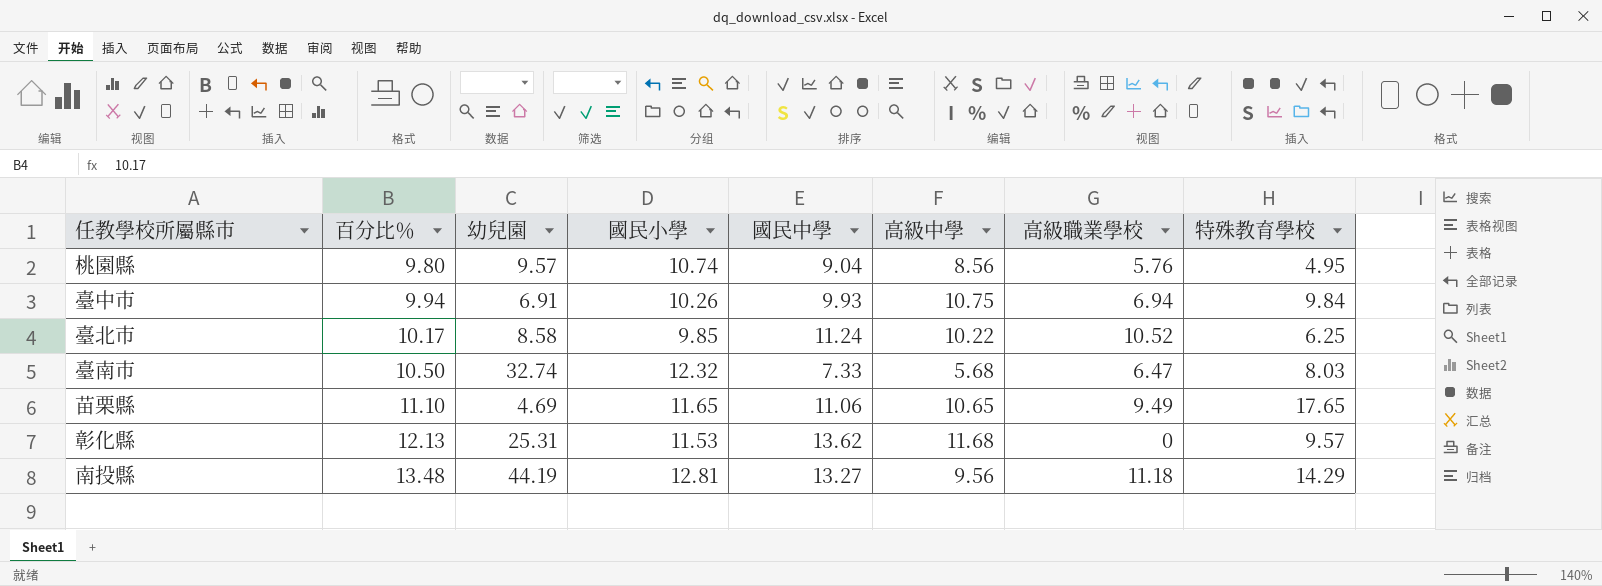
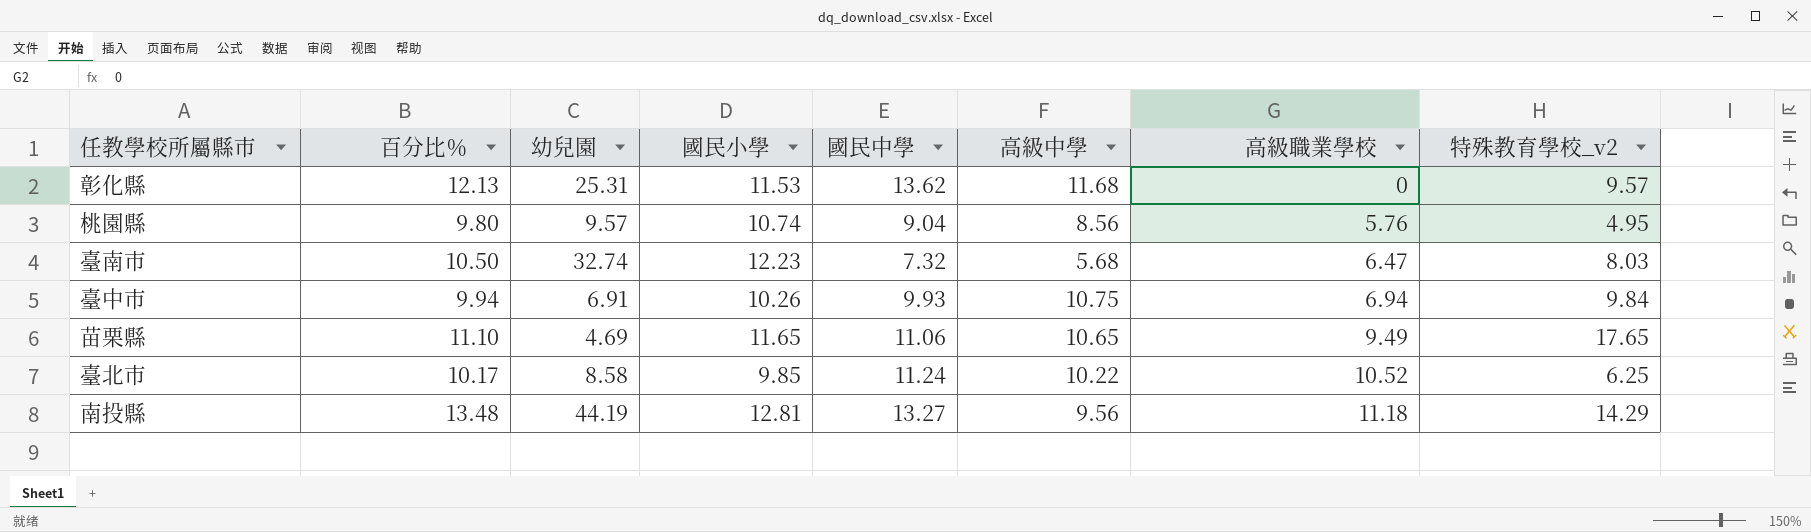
row order: 百分比％ ascending -> 高級職業學校 ascending
column name: 特殊教育學校 -> 特殊教育學校_v2
臺南市 | 國民小學: 12.32 -> 12.23
臺南市 | 國民中學: 7.33 -> 7.32

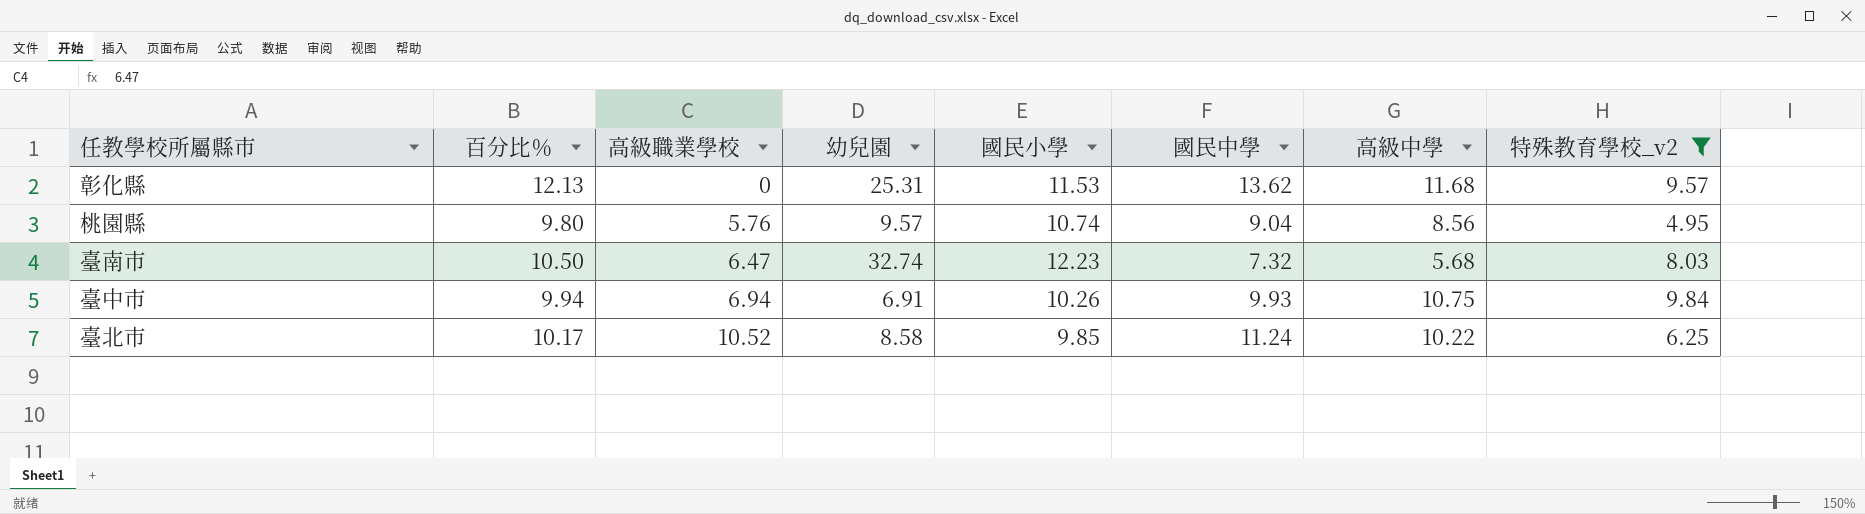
filter: none -> 特殊教育學校_v2 <= 9.84
column 高級職業學校 | position: 7 -> 3

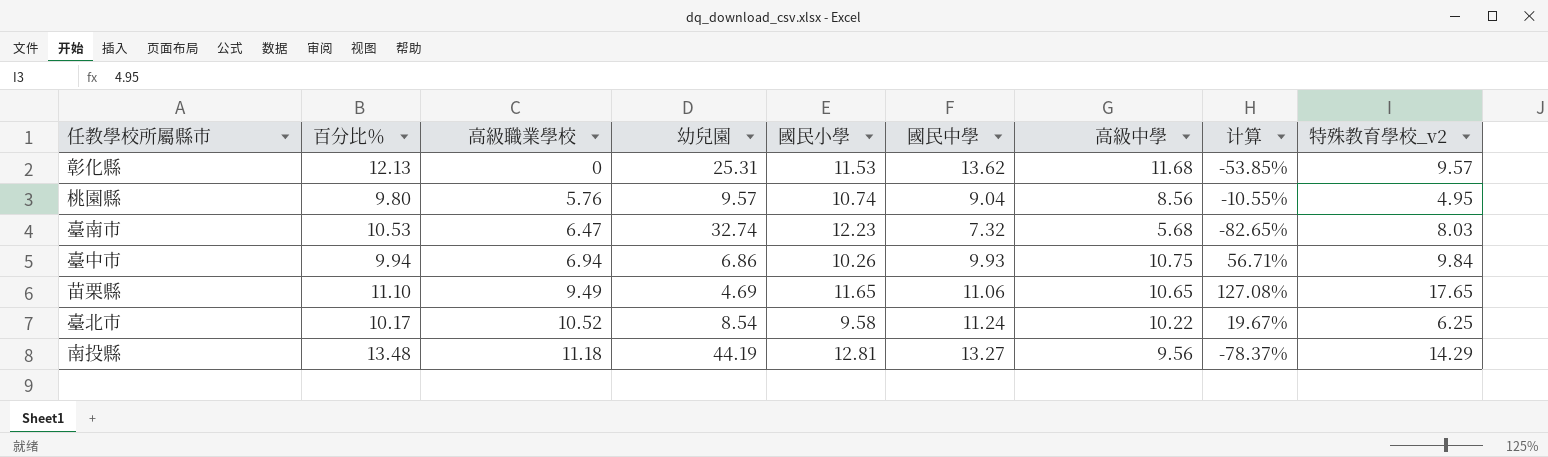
filter: 特殊教育學校_v2 <= 9.84 -> none
column 计算 | formula: none -> ([高級中學] - [幼兒園]) / [幼兒園]
臺南市 | 百分比％: 10.50 -> 10.53
臺中市 | 幼兒園: 6.91 -> 6.86
臺北市 | 幼兒園: 8.58 -> 8.54
臺北市 | 國民小學: 9.85 -> 9.58

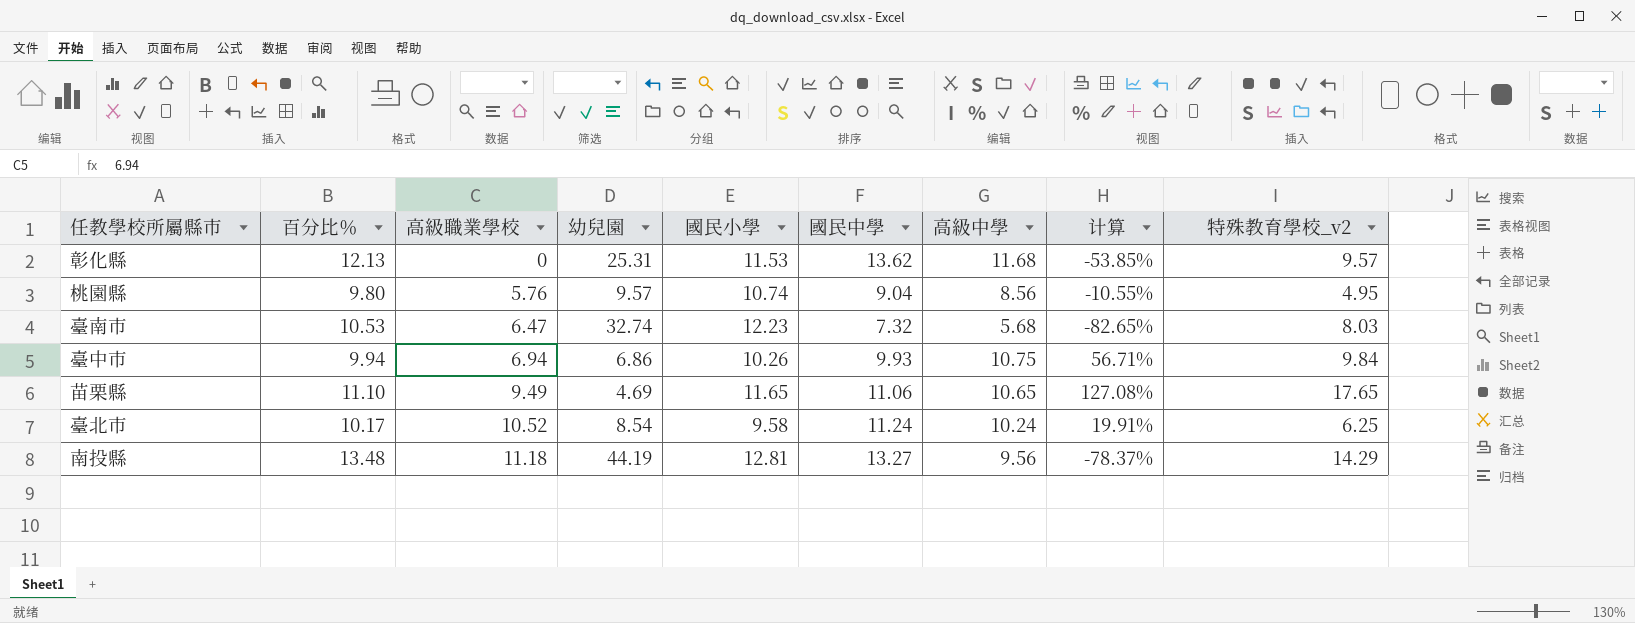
臺北市 | 高級中學: 10.22 -> 10.24
臺北市 | 计算: 19.67% -> 19.91%

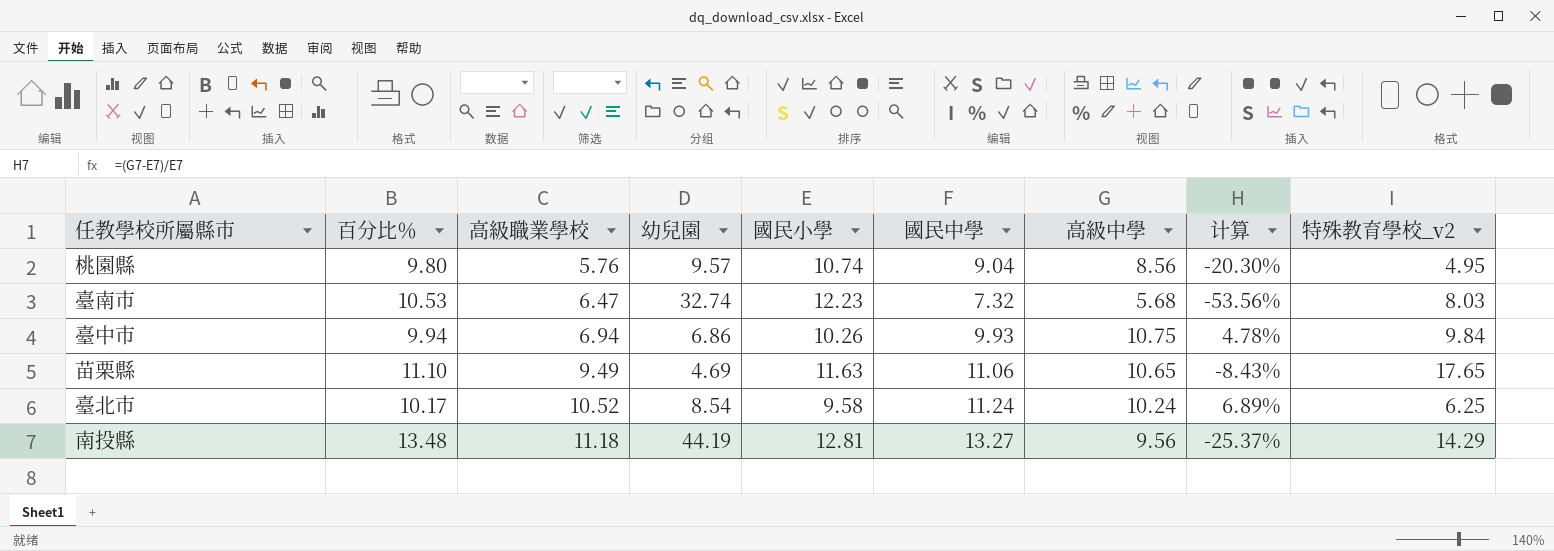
column 计算 | formula: ([高級中學] - [幼兒園]) / [幼兒園] -> ([高級中學] - [國民小學]) / [國民小學]
row 彰化縣: 12.13 | 0 | 25.31 | 11.53 | 13.62 | 11.68 | -53.85% | 9.57 -> none
苗栗縣 | 國民小學: 11.65 -> 11.63

